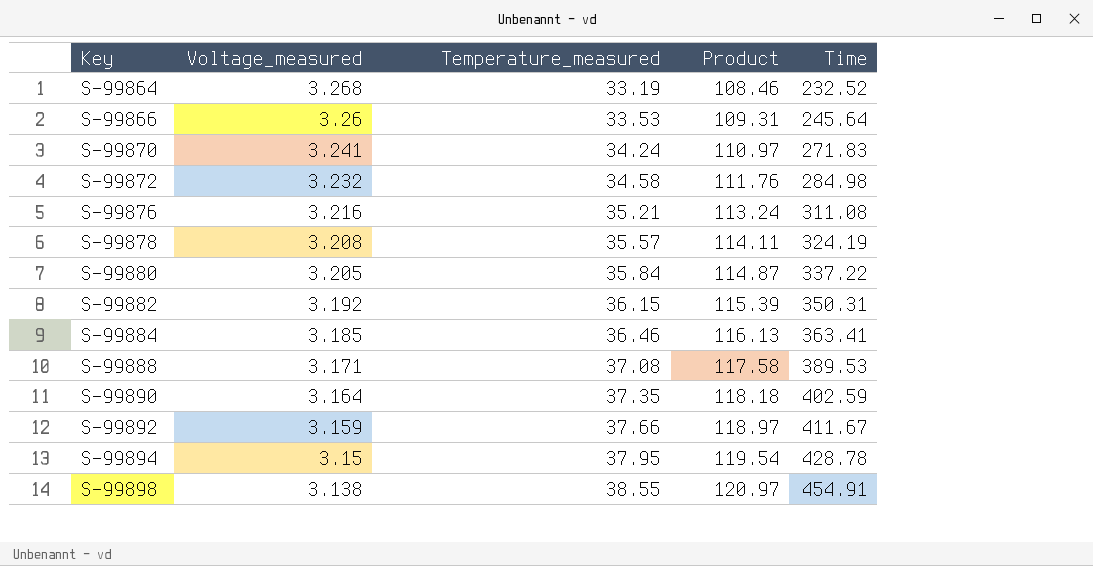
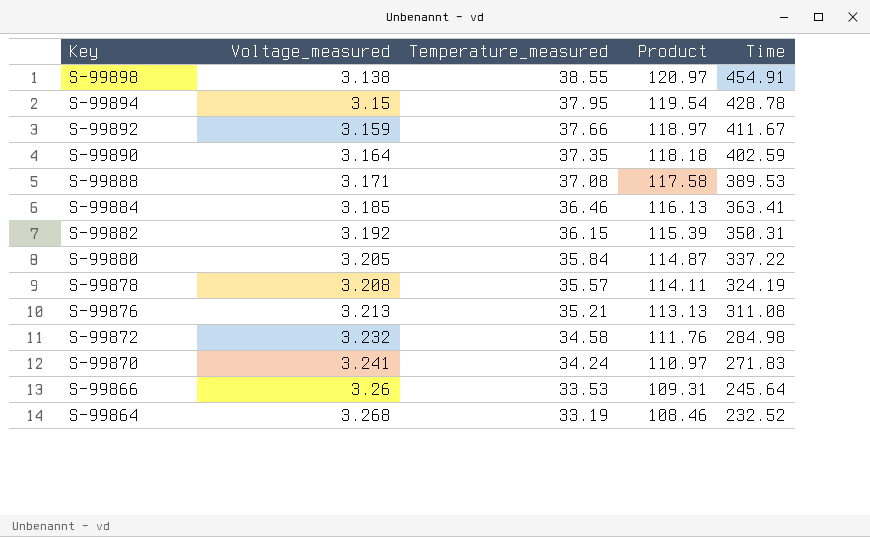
row order: Key ascending -> Key descending
S-99876 | Voltage_measured: 3.216 -> 3.213
S-99876 | Product: 113.24 -> 113.13

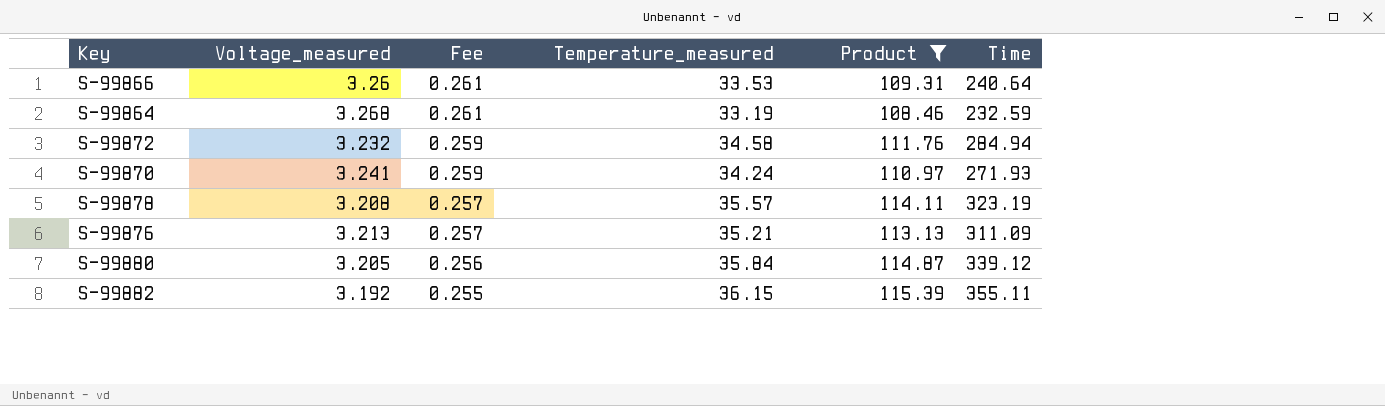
filter: none -> Product <= 115.39
row order: Key descending -> Fee descending
column Fee | formula: none -> [Voltage_measured] * 0.08
S-99866 | Time: 245.64 -> 240.64
S-99864 | Time: 232.52 -> 232.59
S-99872 | Time: 284.98 -> 284.94
S-99870 | Time: 271.83 -> 271.93
S-99878 | Time: 324.19 -> 323.19
S-99876 | Time: 311.08 -> 311.09
S-99880 | Time: 337.22 -> 339.12
S-99882 | Time: 350.31 -> 355.11

